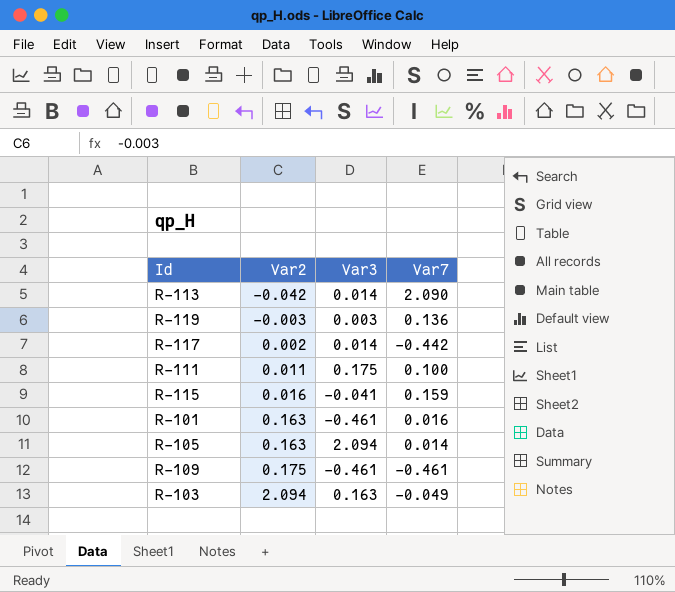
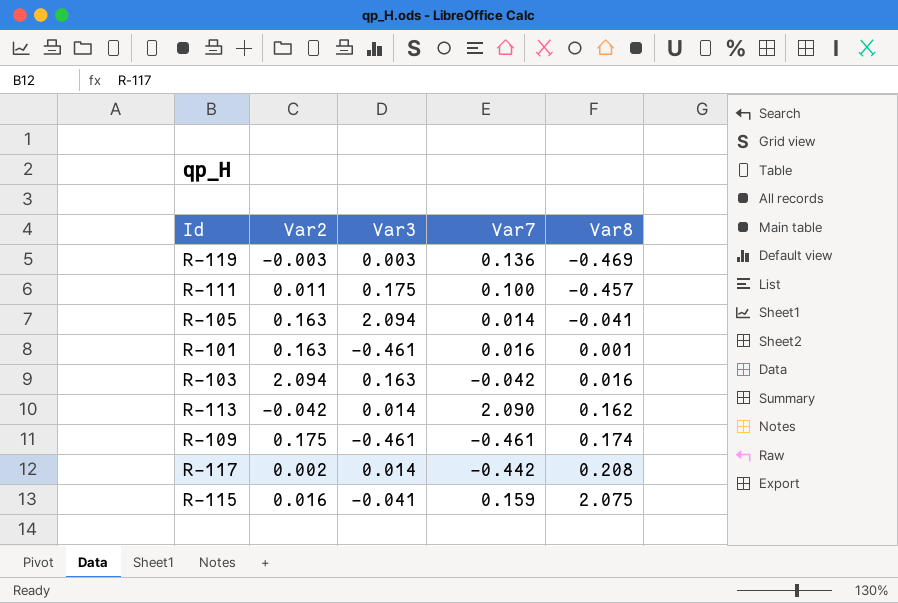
row order: Var2 ascending -> Var8 ascending
column Var8 | position: none -> 5
R-103 | Var7: -0.049 -> -0.042

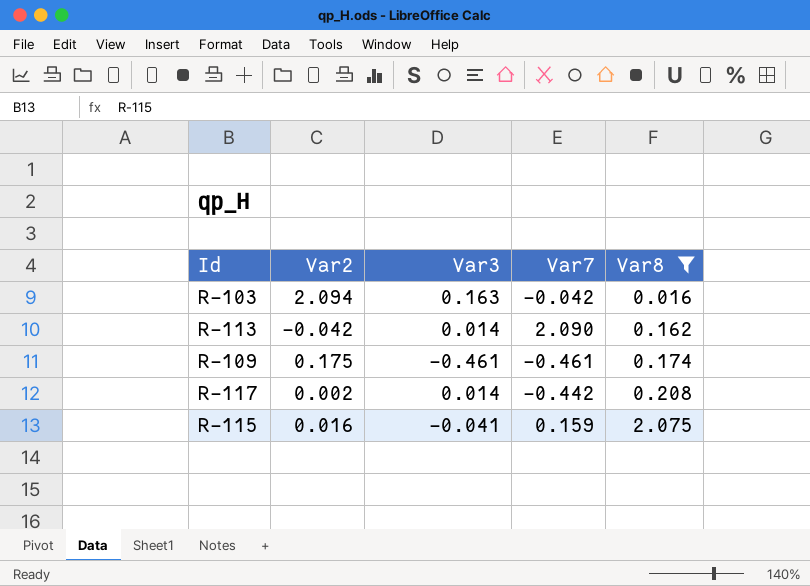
filter: none -> Var8 >= 0.016

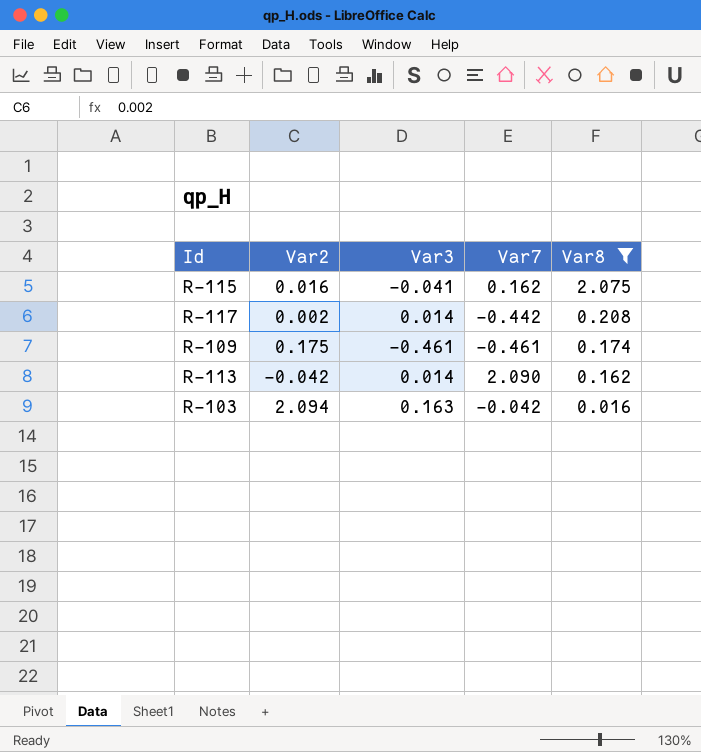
row order: Var8 ascending -> Var8 descending
R-115 | Var7: 0.159 -> 0.162

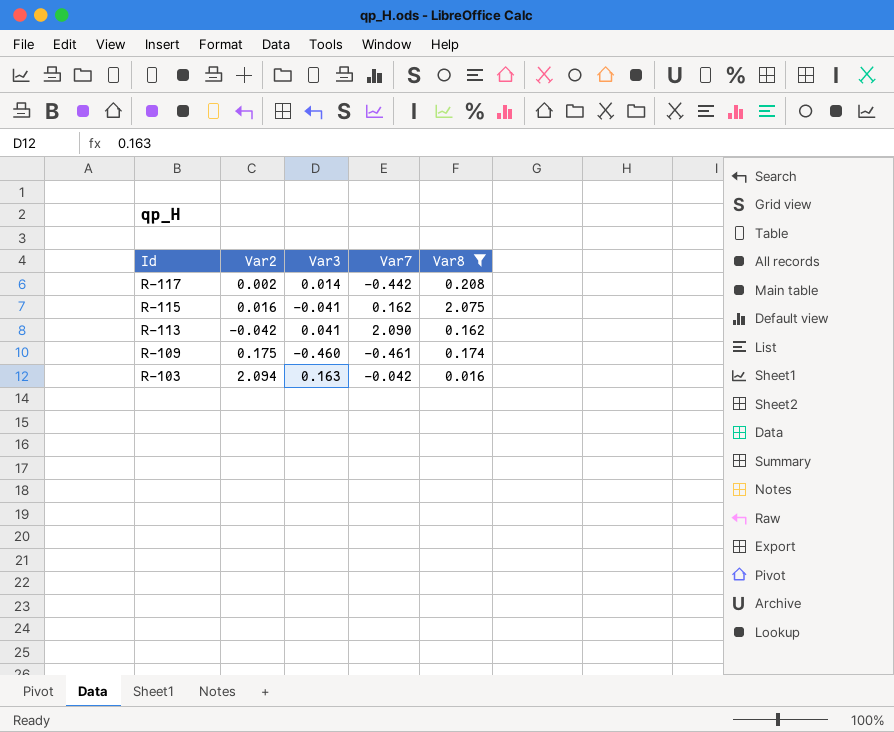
row order: Var8 descending -> Id descending
R-113 | Var3: 0.014 -> 0.041
R-109 | Var3: -0.461 -> -0.460

